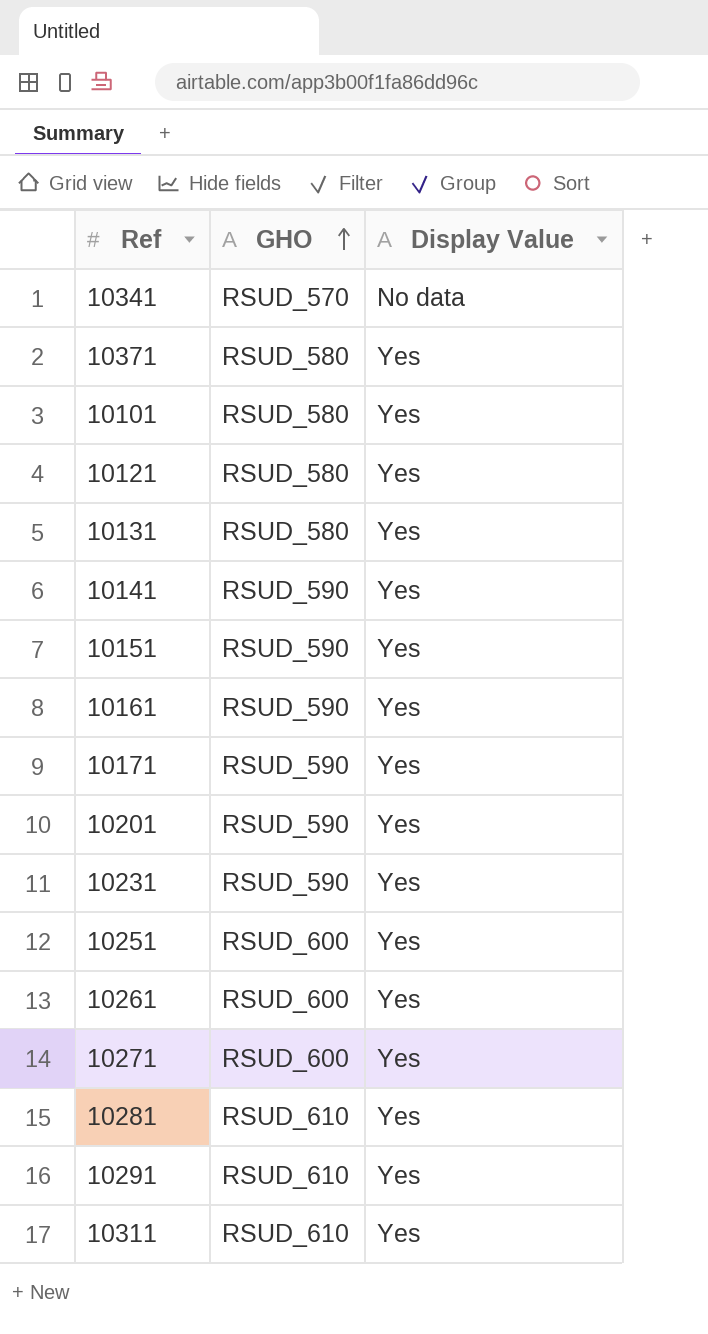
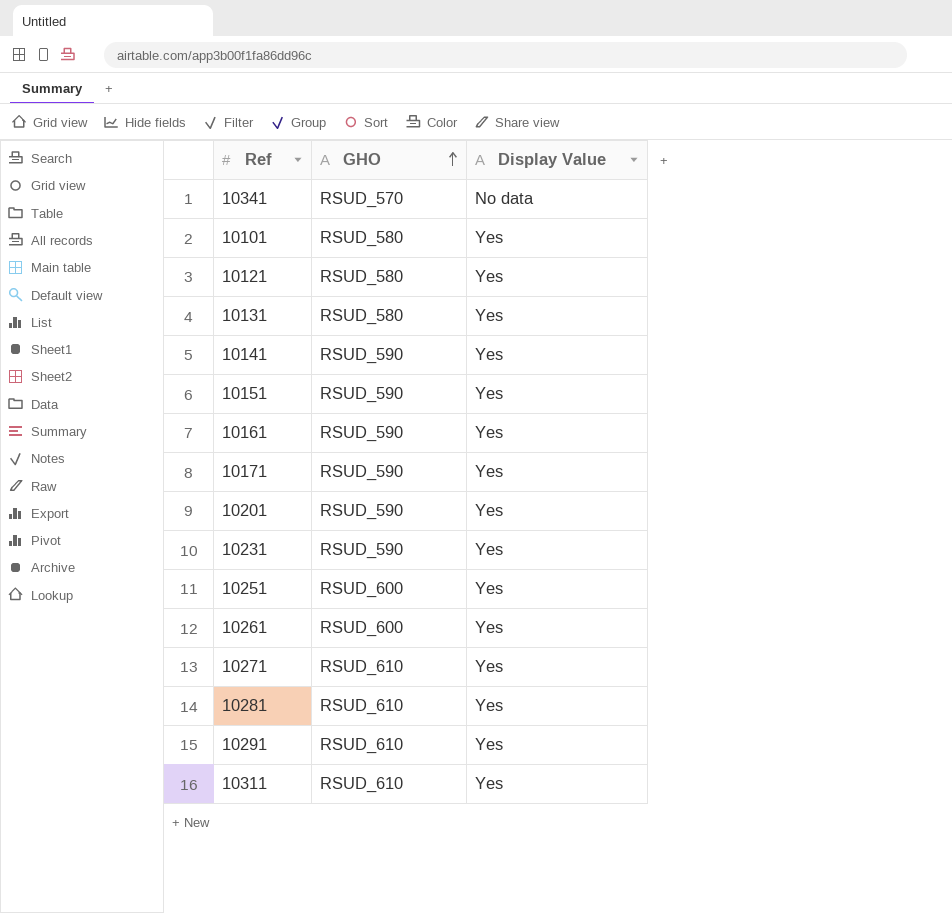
row 10371: RSUD_580 | Yes -> none
10271 | GHO: RSUD_600 -> RSUD_610

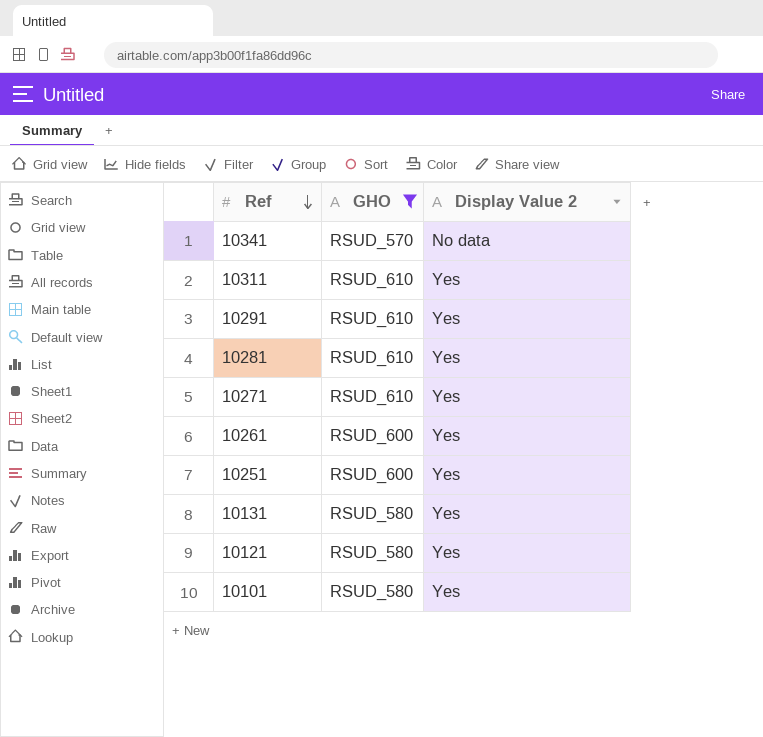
filter: none -> GHO != RSUD_590
row order: GHO ascending -> Ref descending
column name: Display Value -> Display Value 2

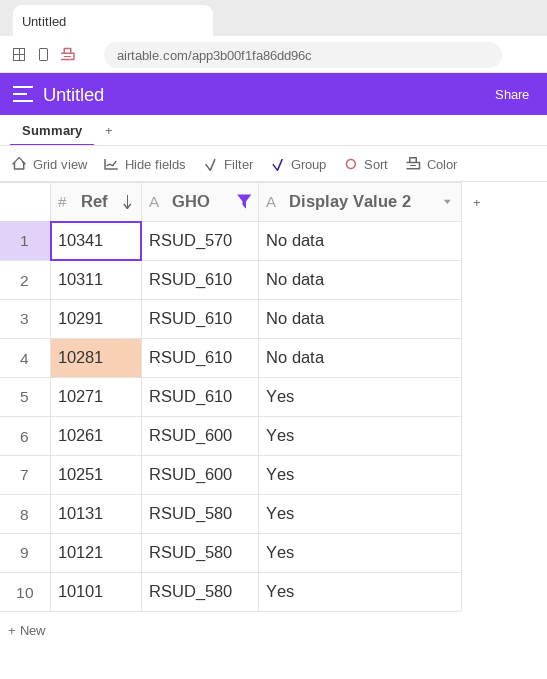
10311 | Display Value 2: Yes -> No data
10291 | Display Value 2: Yes -> No data
10281 | Display Value 2: Yes -> No data

